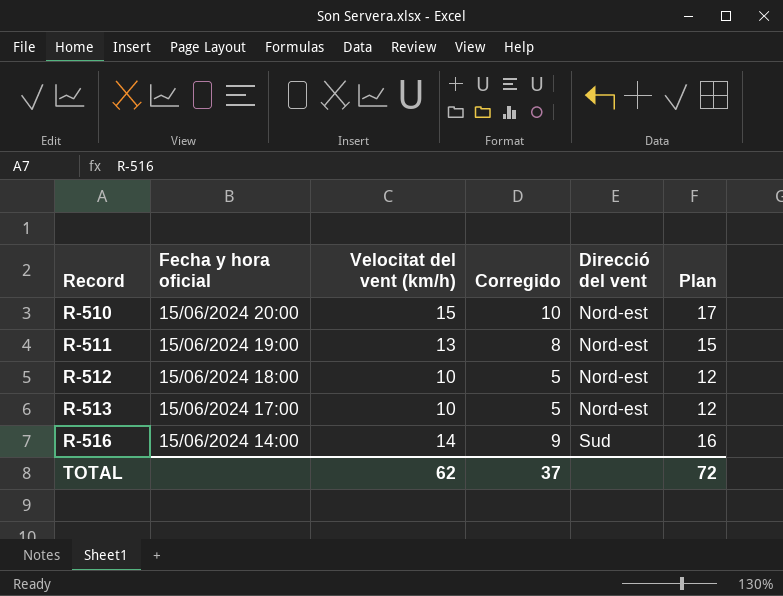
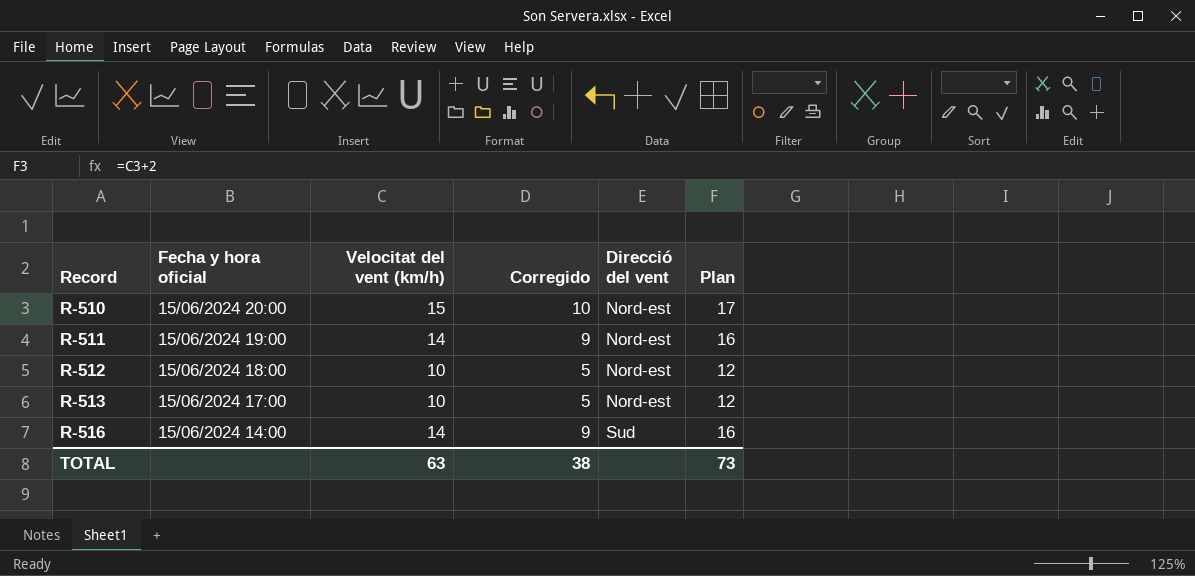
R-511 | Velocitat del vent (km/h): 13 -> 14
R-511 | Corregido: 8 -> 9
R-511 | Plan: 15 -> 16
TOTAL | Velocitat del vent (km/h): 62 -> 63
TOTAL | Corregido: 37 -> 38
TOTAL | Plan: 72 -> 73

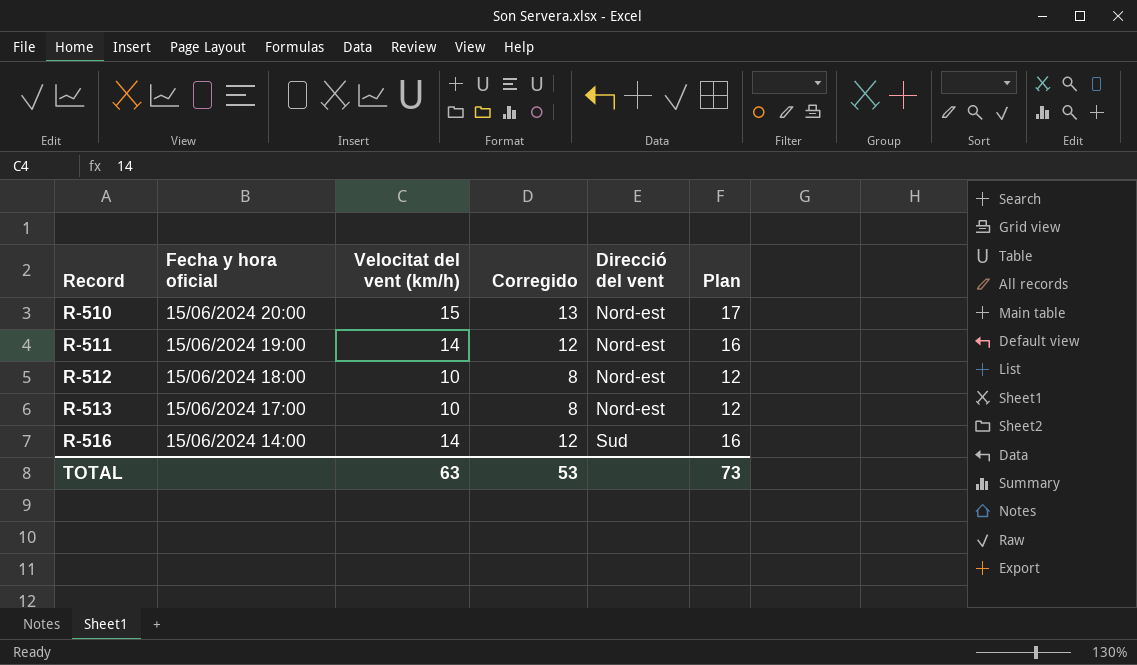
column Corregido | formula: [Velocitat del vent (km/h)] - 5 -> [Velocitat del vent (km/h)] - 2
TOTAL | Corregido: 38 -> 53

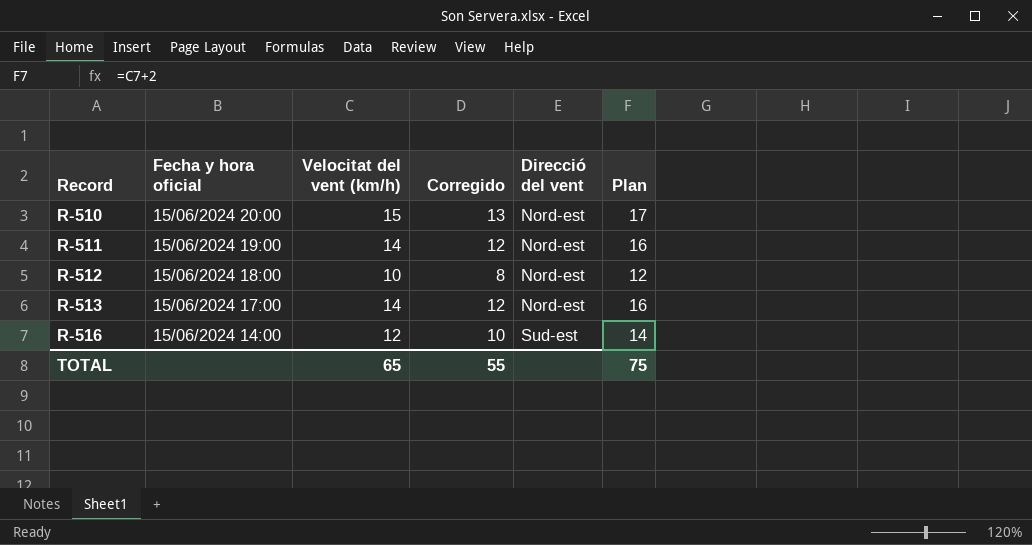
R-513 | Velocitat del vent (km/h): 10 -> 14
R-513 | Corregido: 8 -> 12
R-513 | Plan: 12 -> 16
R-516 | Velocitat del vent (km/h): 14 -> 12
R-516 | Corregido: 12 -> 10
R-516 | Direcció del vent: Sud -> Sud-est
R-516 | Plan: 16 -> 14
TOTAL | Velocitat del vent (km/h): 63 -> 65
TOTAL | Corregido: 53 -> 55
TOTAL | Plan: 73 -> 75

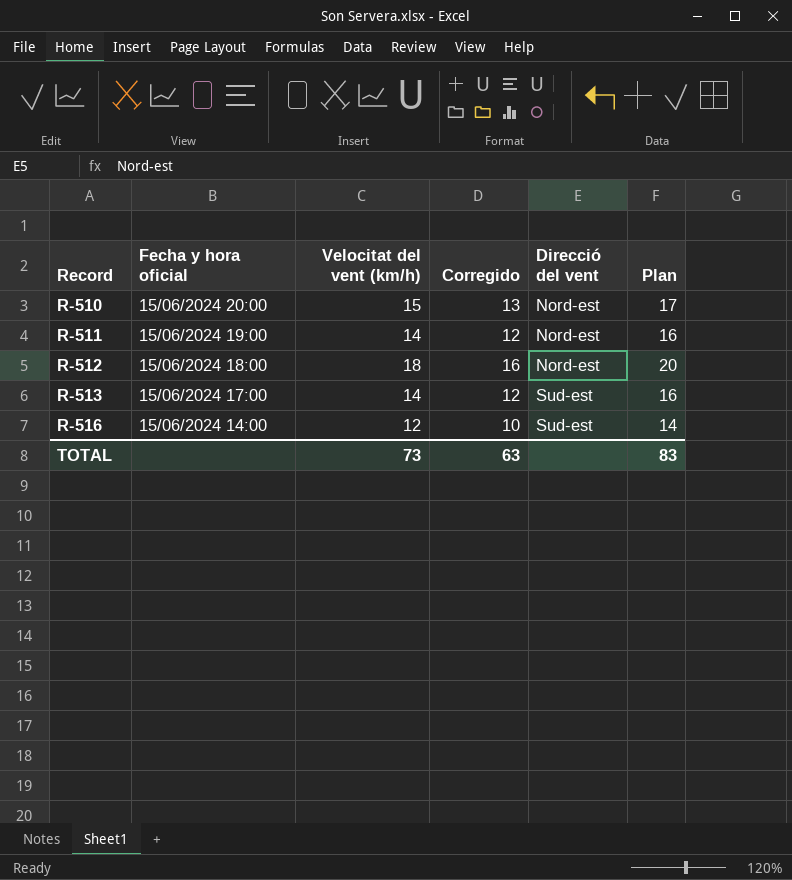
R-512 | Velocitat del vent (km/h): 10 -> 18
R-512 | Corregido: 8 -> 16
R-512 | Plan: 12 -> 20
R-513 | Direcció del vent: Nord-est -> Sud-est
TOTAL | Velocitat del vent (km/h): 65 -> 73
TOTAL | Corregido: 55 -> 63
TOTAL | Plan: 75 -> 83

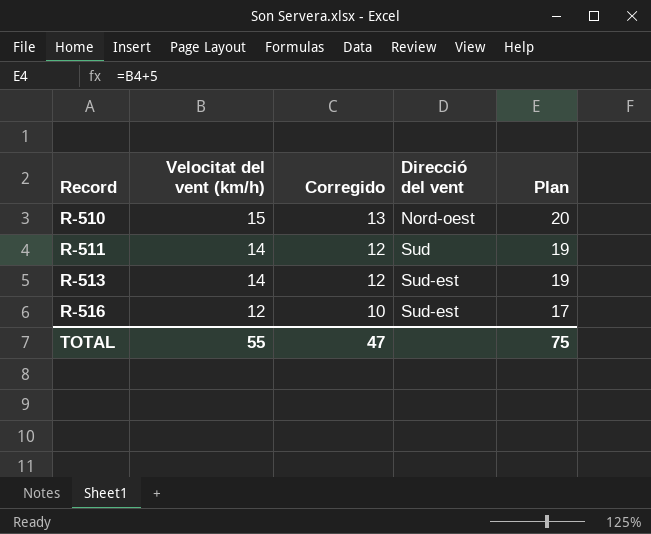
column Fecha y hora oficial | position: 2 -> none
column Plan | formula: [Velocitat del vent (km/h)] + 2 -> [Velocitat del vent (km/h)] + 5
row R-512: 15/06/2024 18:00 | 18 | 16 | Nord-est | 20 -> none
R-510 | Direcció del vent: Nord-est -> Nord-oest
R-511 | Direcció del vent: Nord-est -> Sud
TOTAL | Velocitat del vent (km/h): 73 -> 55
TOTAL | Corregido: 63 -> 47
TOTAL | Plan: 83 -> 75

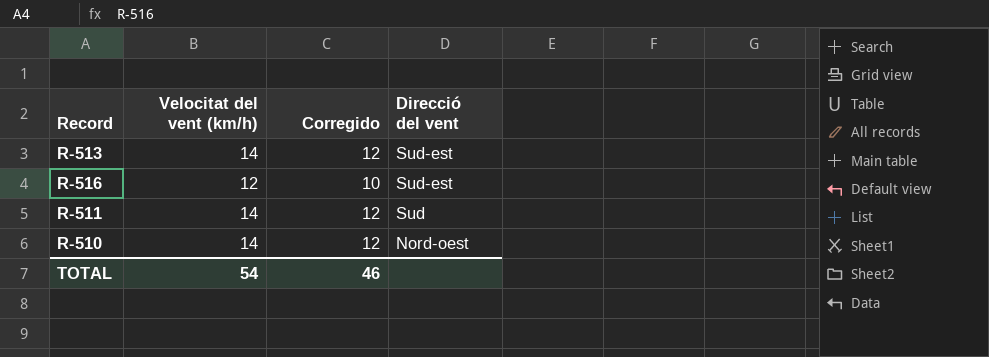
row order: Record ascending -> Direcció del vent descending
column Plan | formula: [Velocitat del vent (km/h)] + 5 -> none
R-510 | Velocitat del vent (km/h): 15 -> 14
R-510 | Corregido: 13 -> 12
TOTAL | Velocitat del vent (km/h): 55 -> 54
TOTAL | Corregido: 47 -> 46

